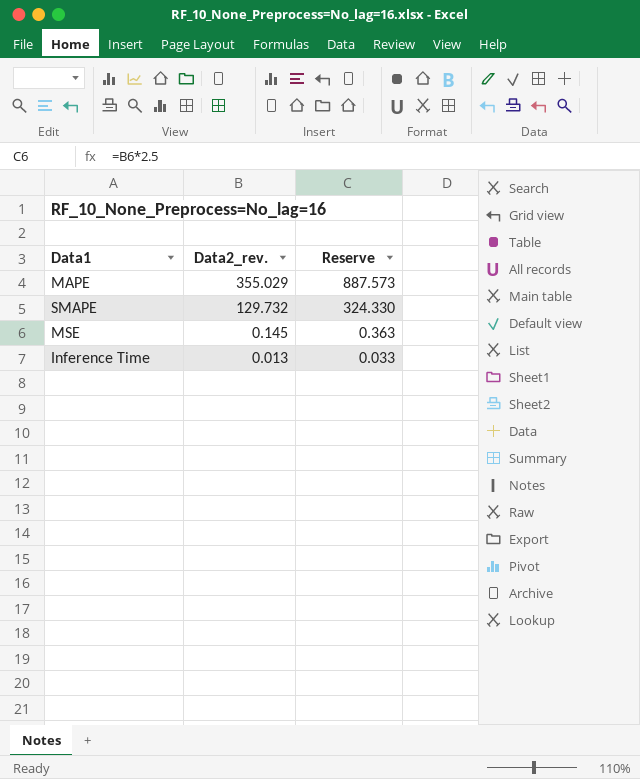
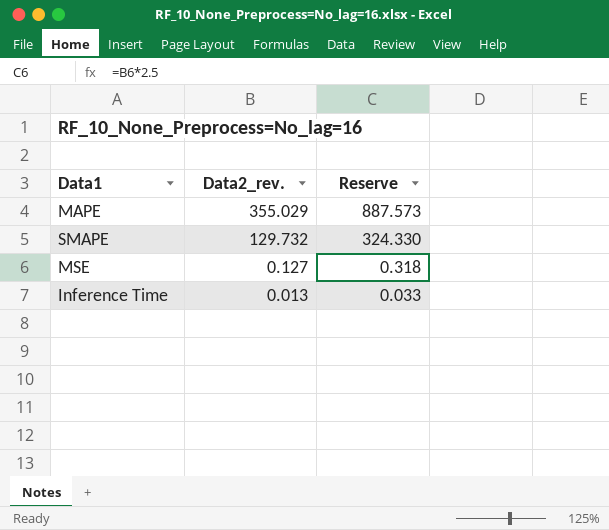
MSE | Data2_rev.: 0.145 -> 0.127
MSE | Reserve: 0.363 -> 0.318

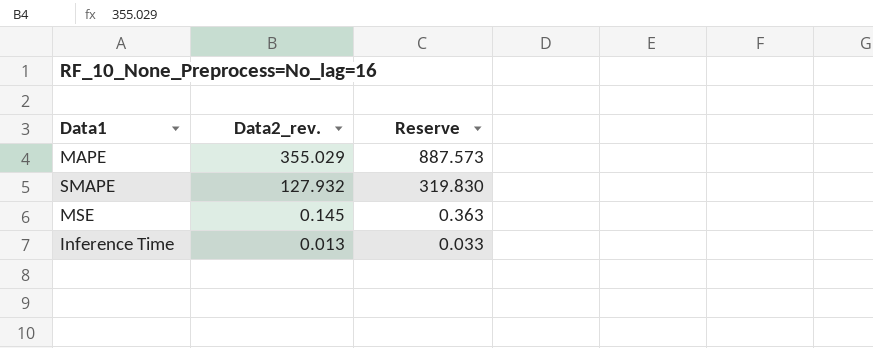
SMAPE | Data2_rev.: 129.732 -> 127.932
SMAPE | Reserve: 324.330 -> 319.830
MSE | Data2_rev.: 0.127 -> 0.145
MSE | Reserve: 0.318 -> 0.363

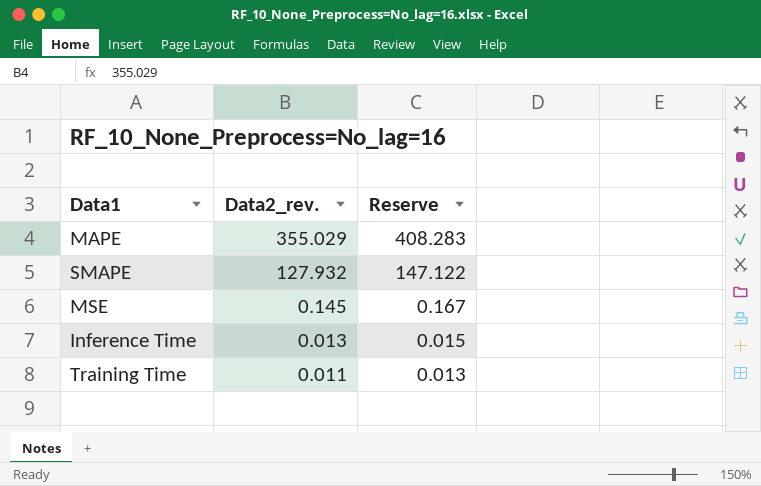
column Reserve | formula: [Data2_rev.] * 2.5 -> [Data2_rev.] * 1.15
row Training Time: none -> 0.011 | 0.013

